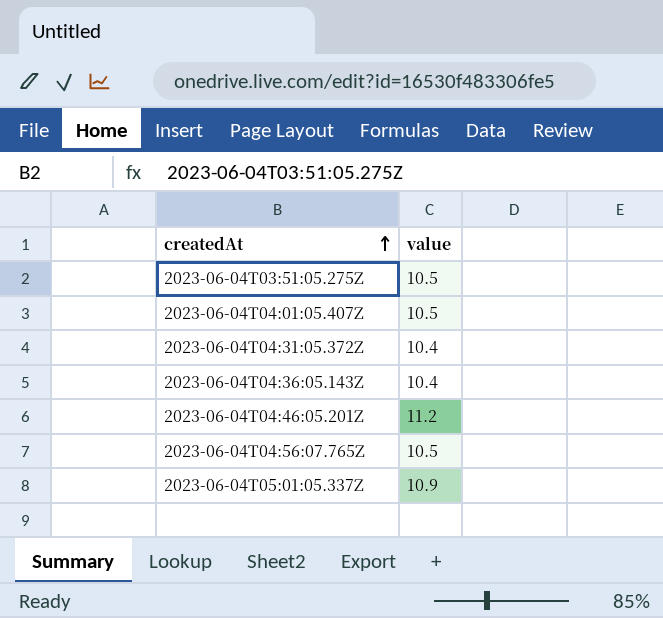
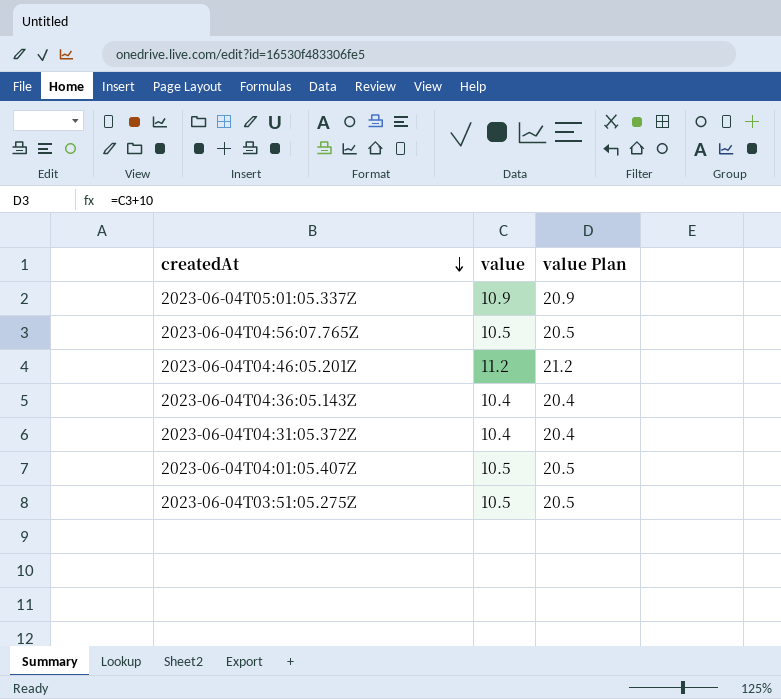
row order: createdAt ascending -> createdAt descending
column value Plan | formula: none -> [value] + 10

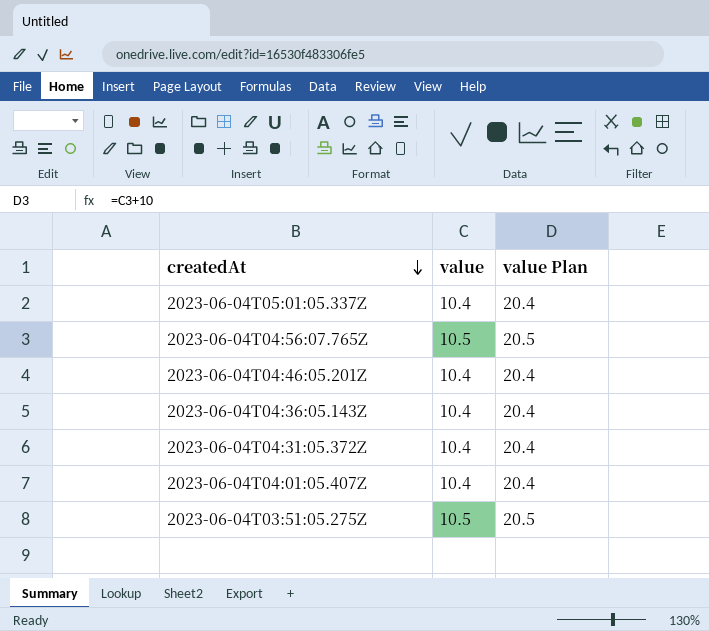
2023-06-04T05:01:05.337Z | value: 10.9 -> 10.4
2023-06-04T05:01:05.337Z | value Plan: 20.9 -> 20.4
2023-06-04T04:46:05.201Z | value: 11.2 -> 10.4
2023-06-04T04:46:05.201Z | value Plan: 21.2 -> 20.4
2023-06-04T04:01:05.407Z | value: 10.5 -> 10.4
2023-06-04T04:01:05.407Z | value Plan: 20.5 -> 20.4

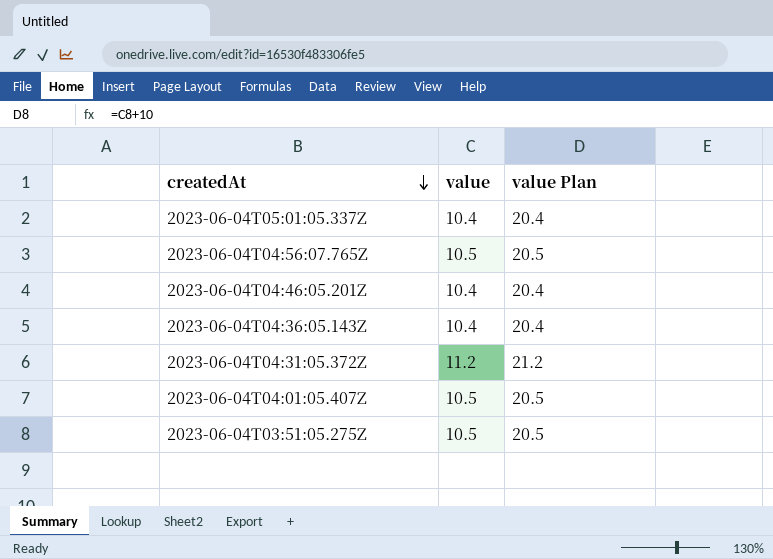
2023-06-04T04:31:05.372Z | value: 10.4 -> 11.2
2023-06-04T04:31:05.372Z | value Plan: 20.4 -> 21.2
2023-06-04T04:01:05.407Z | value: 10.4 -> 10.5
2023-06-04T04:01:05.407Z | value Plan: 20.4 -> 20.5

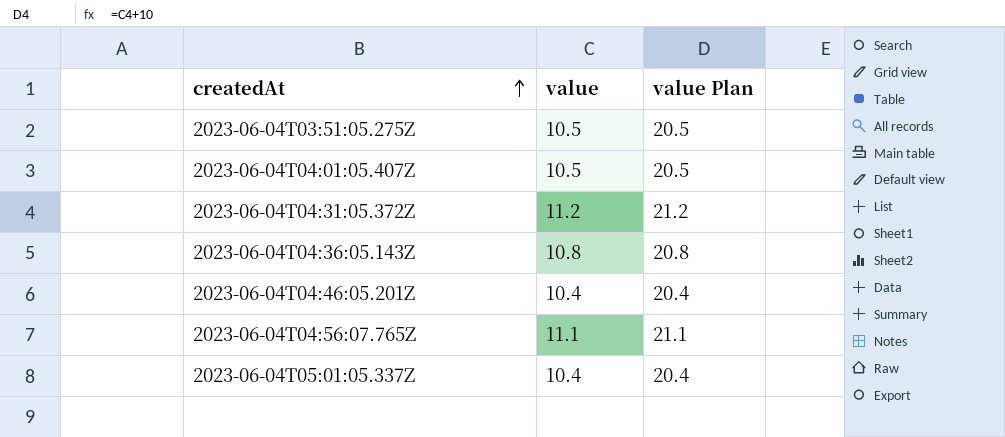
row order: createdAt descending -> createdAt ascending
2023-06-04T04:36:05.143Z | value: 10.4 -> 10.8
2023-06-04T04:36:05.143Z | value Plan: 20.4 -> 20.8
2023-06-04T04:56:07.765Z | value: 10.5 -> 11.1
2023-06-04T04:56:07.765Z | value Plan: 20.5 -> 21.1

